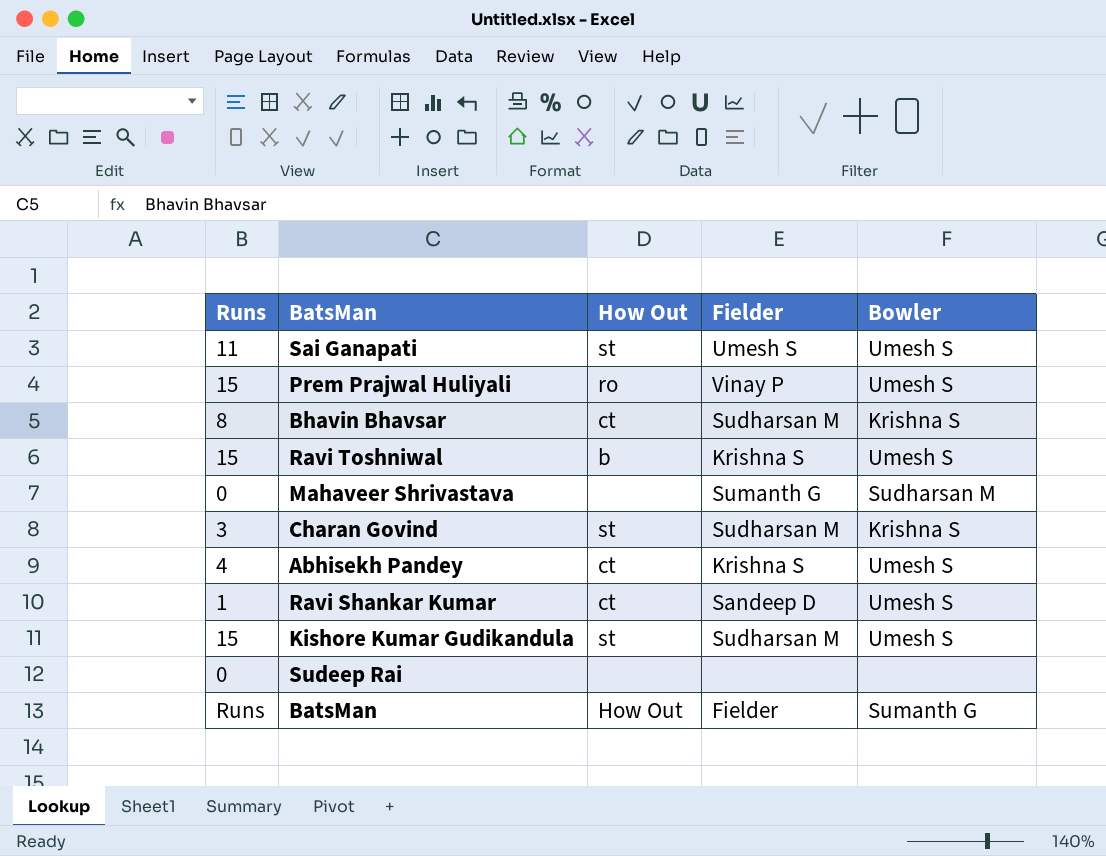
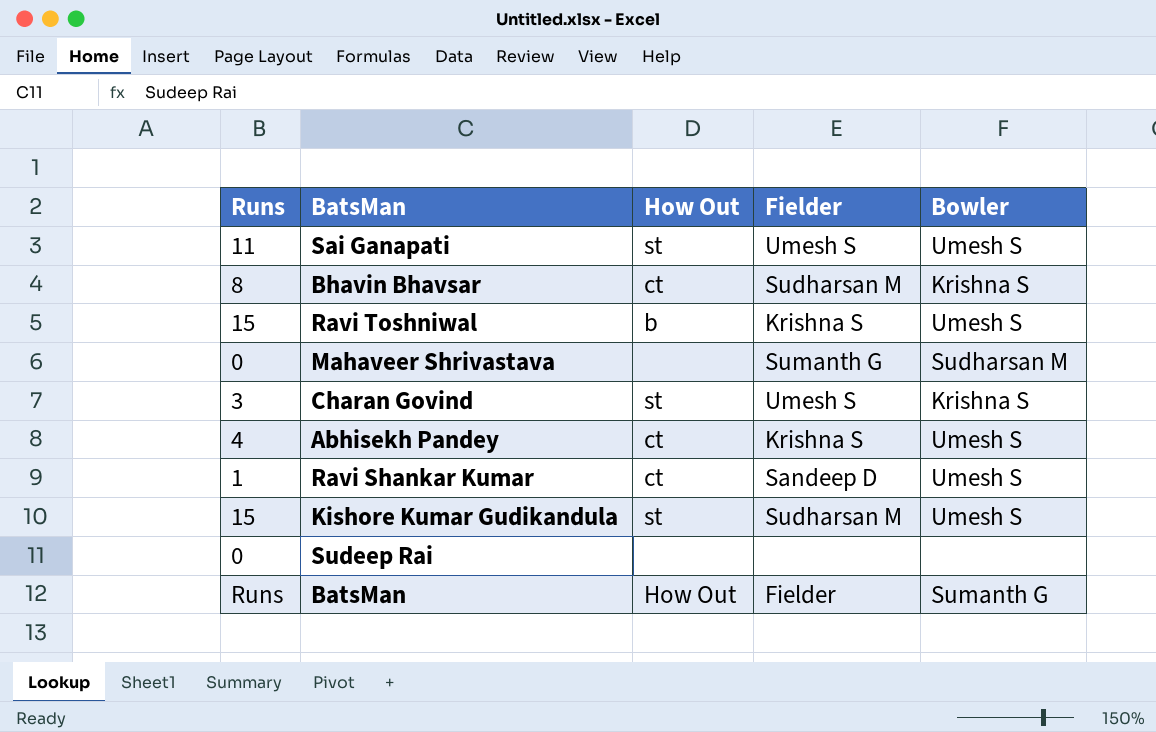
row Prem Prajwal Huliyali: 15 | ro | Vinay P | Umesh S -> none
Charan Govind | Fielder: Sudharsan M -> Umesh S

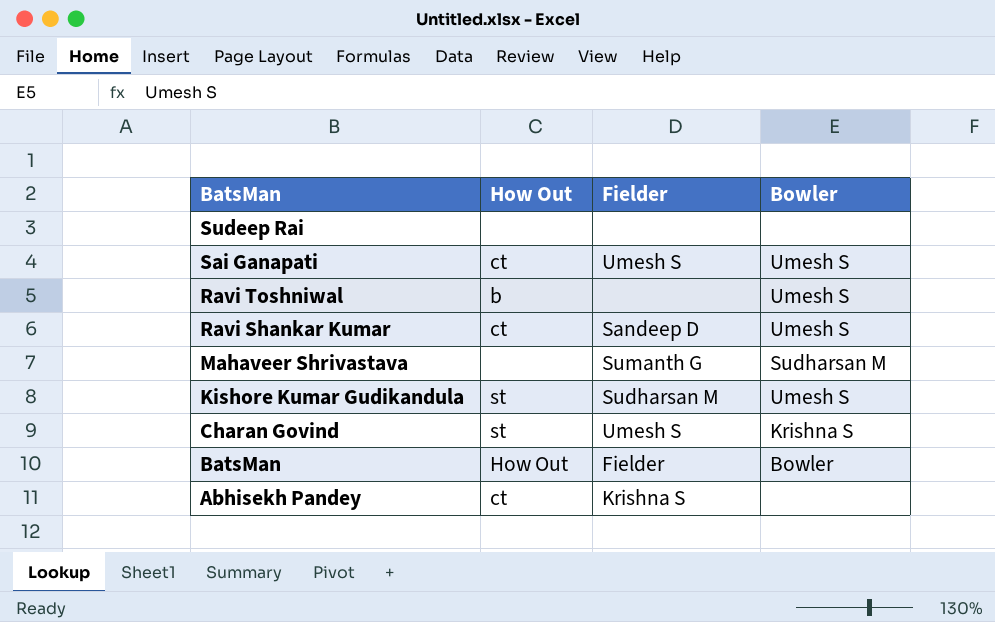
row order: none -> BatsMan descending
column Runs | position: 1 -> none
row Bhavin Bhavsar: 8 | ct | Sudharsan M | Krishna S -> none
Sai Ganapati | How Out: st -> ct
Ravi Toshniwal | Fielder: Krishna S -> none
BatsMan | Bowler: Sumanth G -> Bowler
Abhisekh Pandey | Bowler: Umesh S -> none

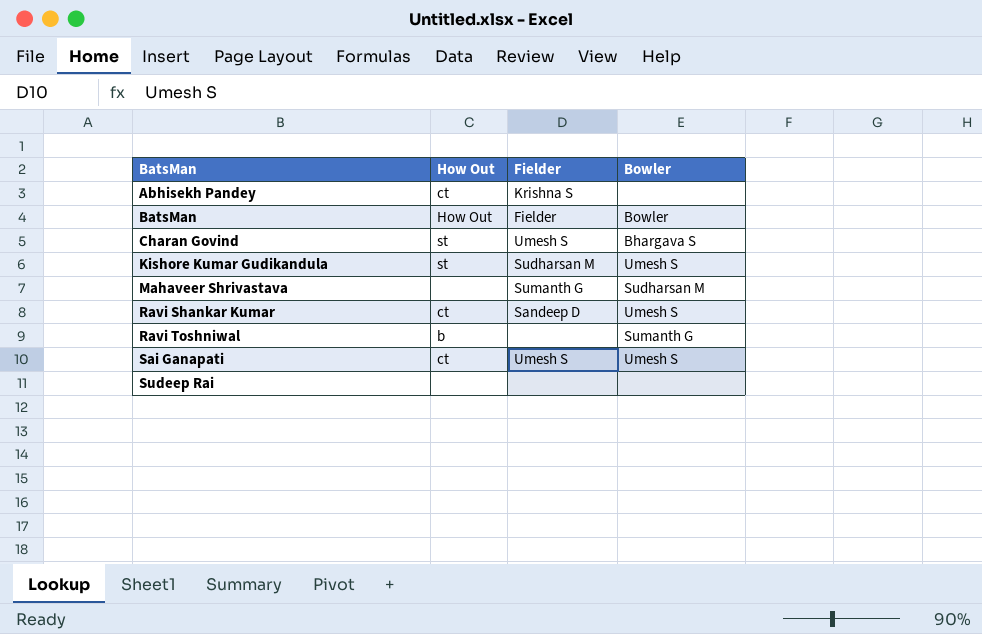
row order: BatsMan descending -> BatsMan ascending
Charan Govind | Bowler: Krishna S -> Bhargava S
Ravi Toshniwal | Bowler: Umesh S -> Sumanth G

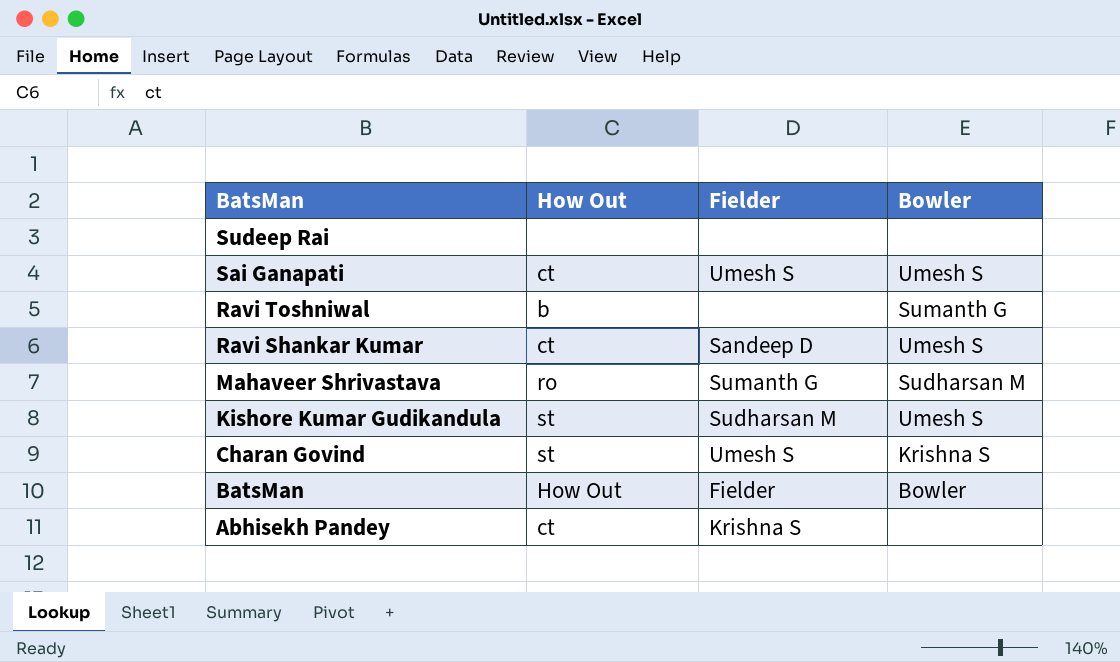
row order: BatsMan ascending -> BatsMan descending
Mahaveer Shrivastava | How Out: none -> ro
Charan Govind | Bowler: Bhargava S -> Krishna S

